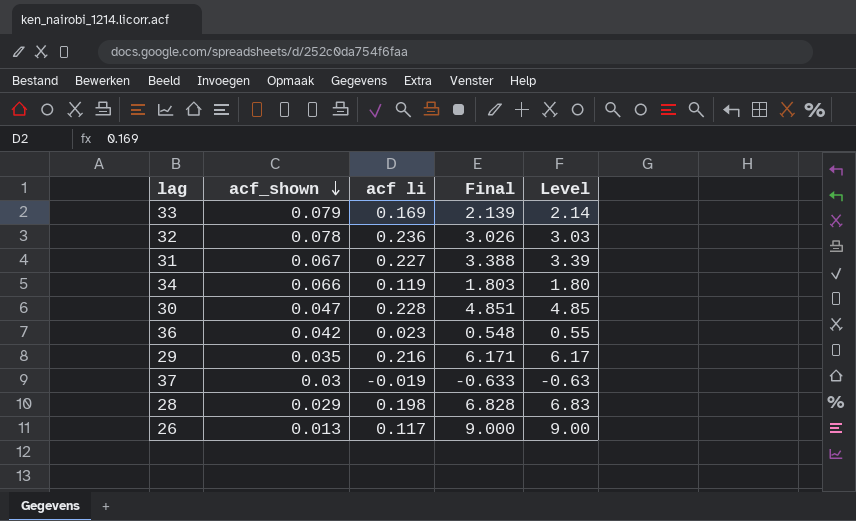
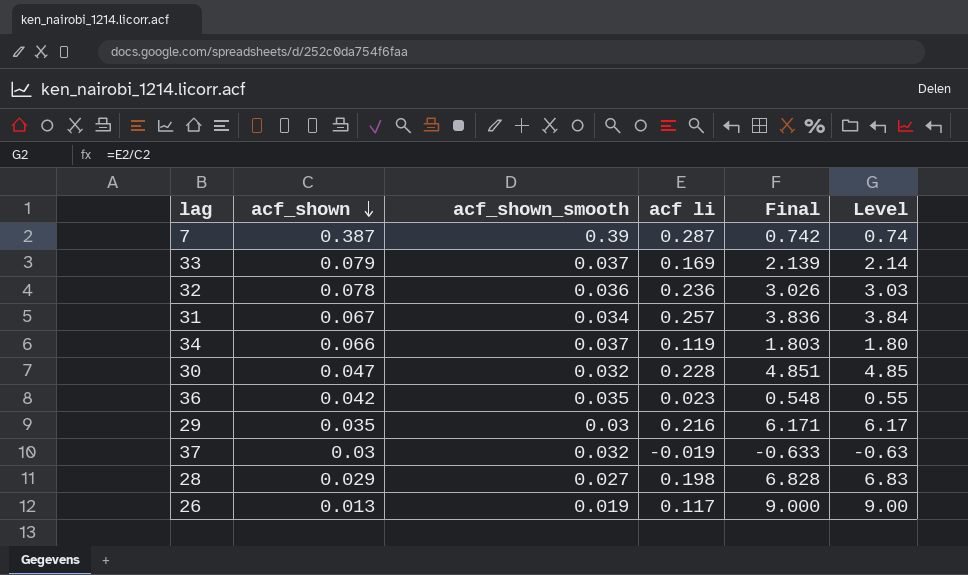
column acf_shown_smooth | position: none -> 3
row 7: none -> 0.387 | 0.39 | 0.287 | 0.742 | 0.74
31 | acf li: 0.227 -> 0.257
31 | Final: 3.388 -> 3.836
31 | Level: 3.39 -> 3.84

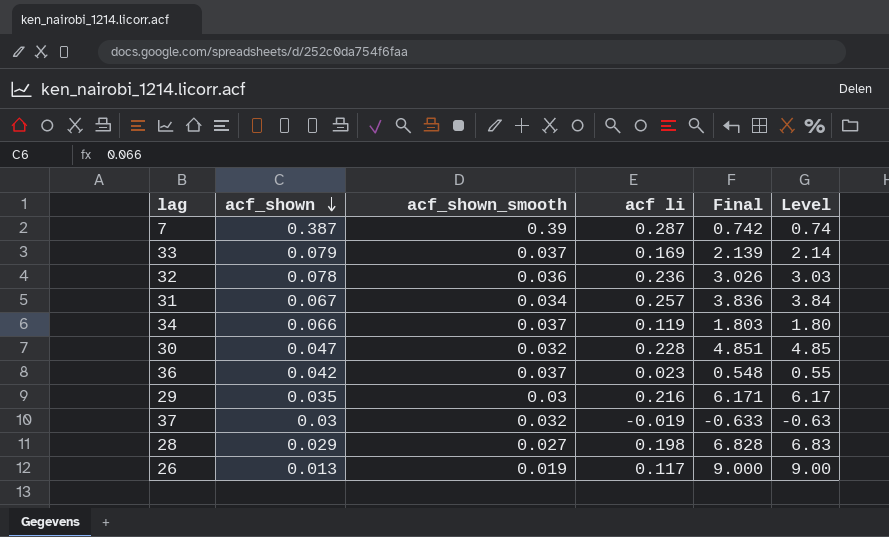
36 | acf_shown_smooth: 0.035 -> 0.037

